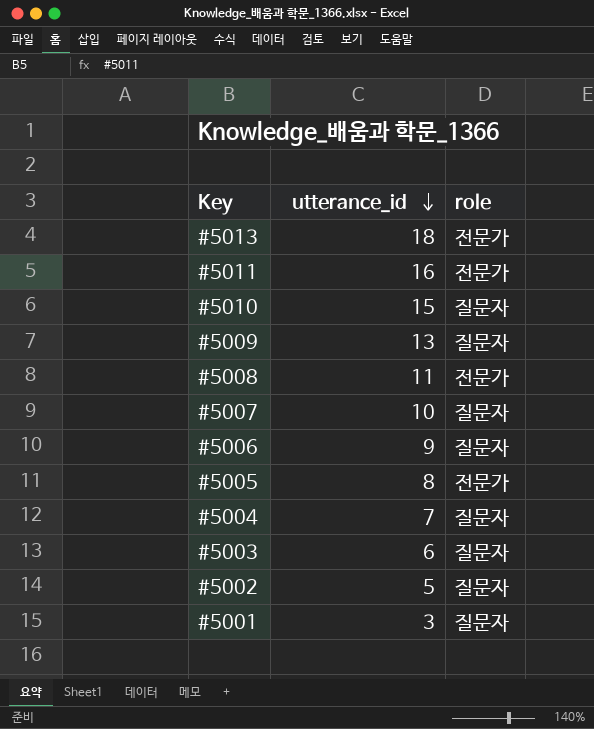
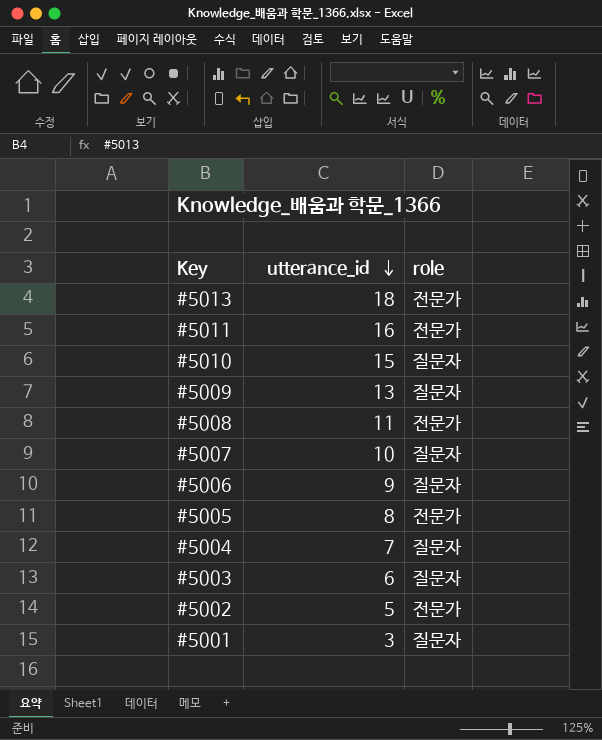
#5002 | role: 질문자 -> 전문가

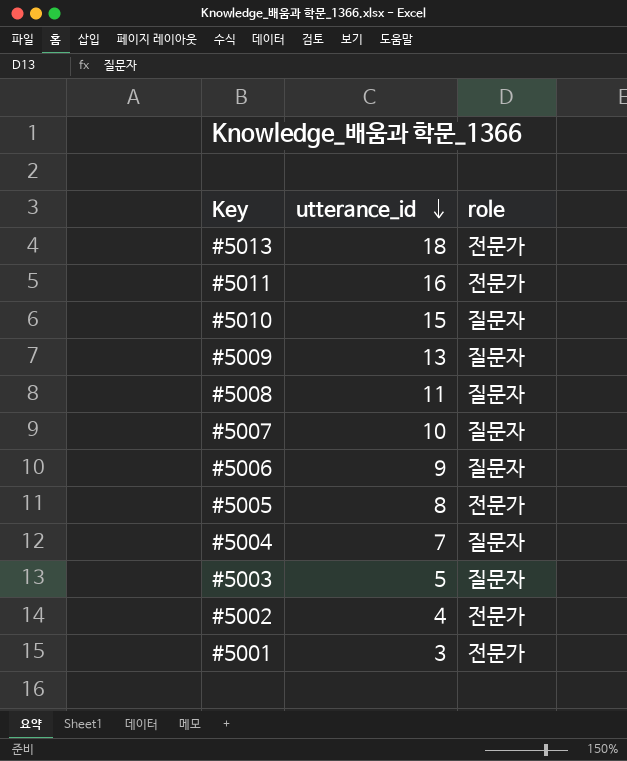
#5008 | role: 전문가 -> 질문자
#5003 | utterance_id: 6 -> 5
#5002 | utterance_id: 5 -> 4
#5001 | role: 질문자 -> 전문가

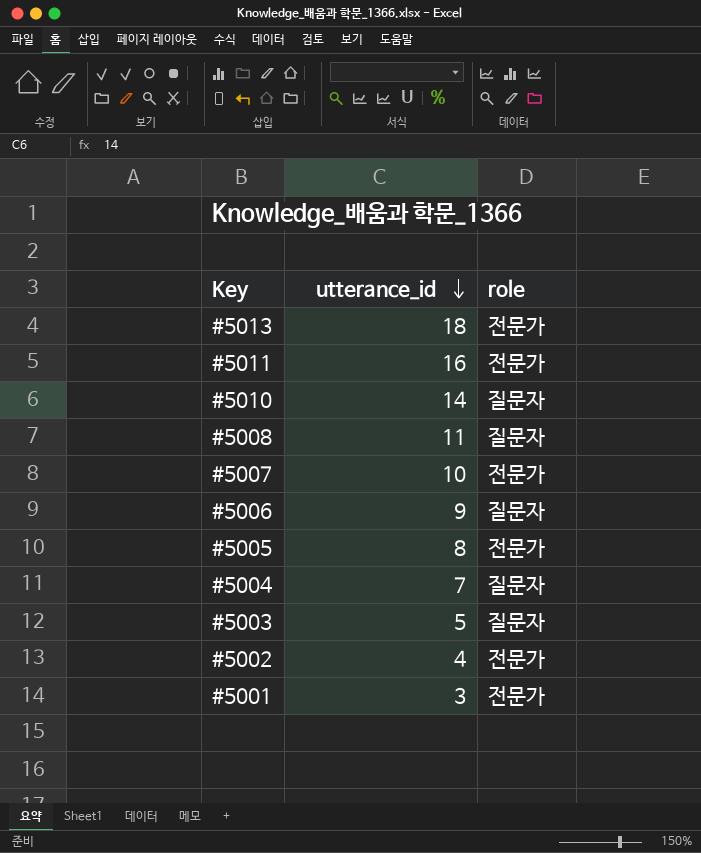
row #5009: 13 | 질문자 -> none
#5010 | utterance_id: 15 -> 14
#5007 | role: 질문자 -> 전문가

